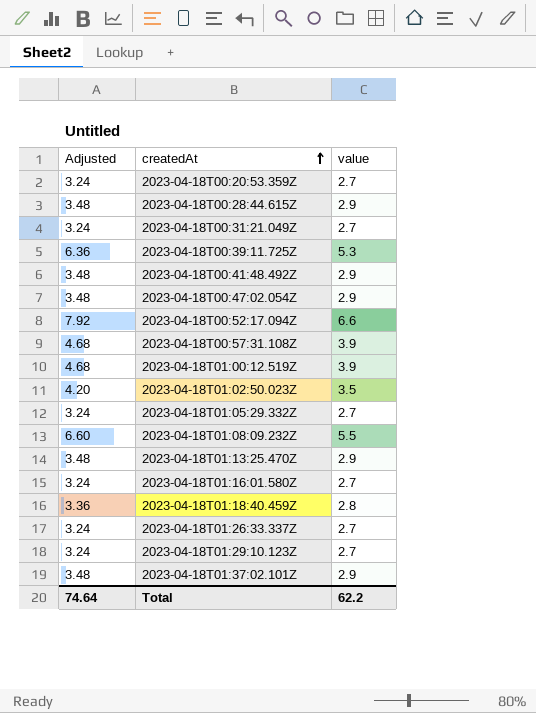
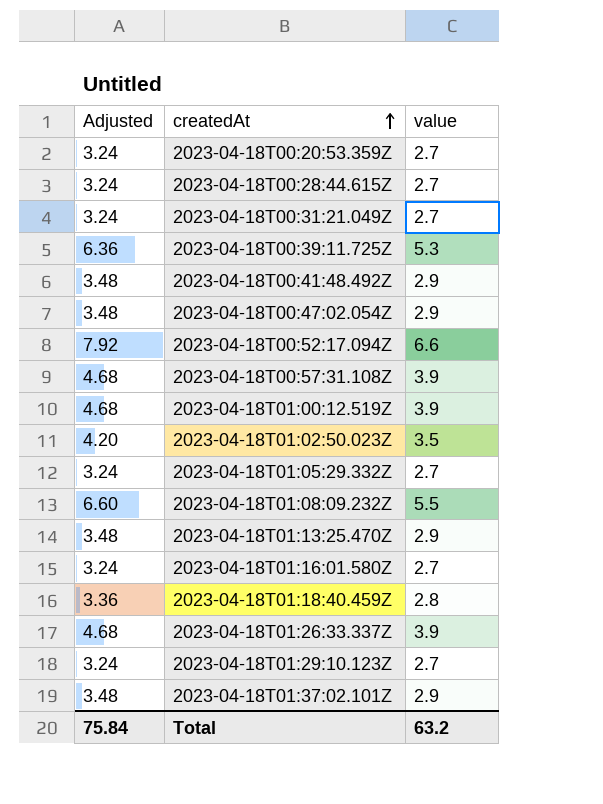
2023-04-18T00:28:44.615Z | Adjusted: 3.48 -> 3.24
2023-04-18T00:28:44.615Z | value: 2.9 -> 2.7
2023-04-18T01:26:33.337Z | Adjusted: 3.24 -> 4.68
2023-04-18T01:26:33.337Z | value: 2.7 -> 3.9
Total | Adjusted: 74.64 -> 75.84
Total | value: 62.2 -> 63.2

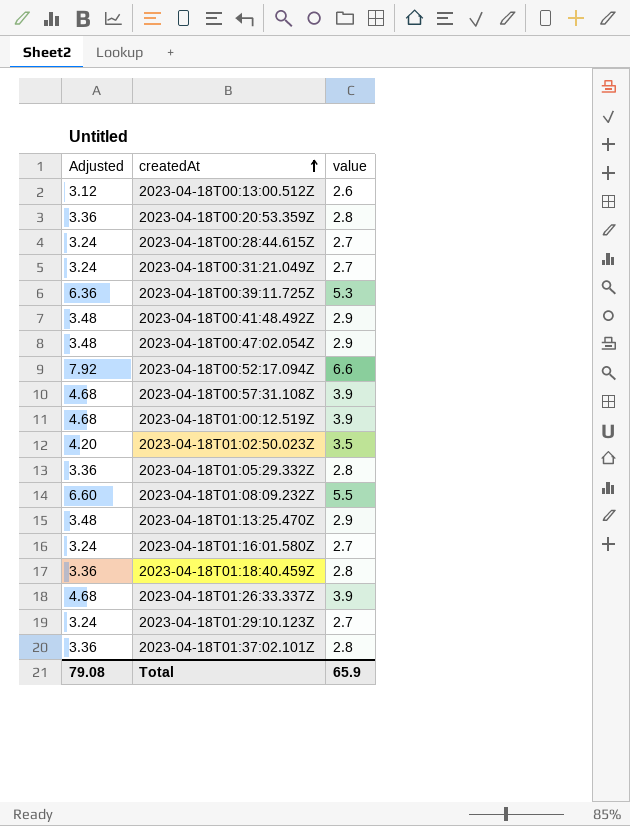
row 2023-04-18T00:13:00.512Z: none -> 3.12 | 2.6
2023-04-18T00:20:53.359Z | Adjusted: 3.24 -> 3.36
2023-04-18T00:20:53.359Z | value: 2.7 -> 2.8
2023-04-18T01:05:29.332Z | Adjusted: 3.24 -> 3.36
2023-04-18T01:05:29.332Z | value: 2.7 -> 2.8
2023-04-18T01:37:02.101Z | Adjusted: 3.48 -> 3.36
2023-04-18T01:37:02.101Z | value: 2.9 -> 2.8
Total | Adjusted: 75.84 -> 79.08
Total | value: 63.2 -> 65.9

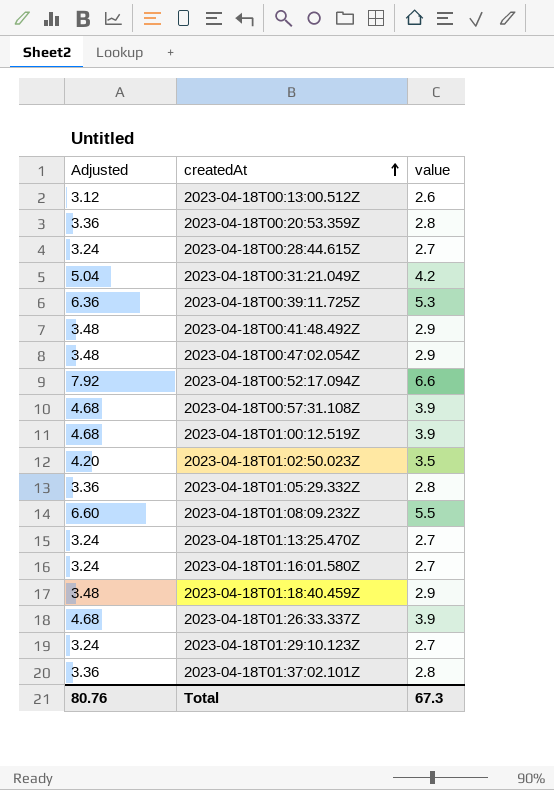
2023-04-18T00:31:21.049Z | Adjusted: 3.24 -> 5.04
2023-04-18T00:31:21.049Z | value: 2.7 -> 4.2
2023-04-18T01:13:25.470Z | Adjusted: 3.48 -> 3.24
2023-04-18T01:13:25.470Z | value: 2.9 -> 2.7
2023-04-18T01:18:40.459Z | Adjusted: 3.36 -> 3.48
2023-04-18T01:18:40.459Z | value: 2.8 -> 2.9
Total | Adjusted: 79.08 -> 80.76
Total | value: 65.9 -> 67.3

